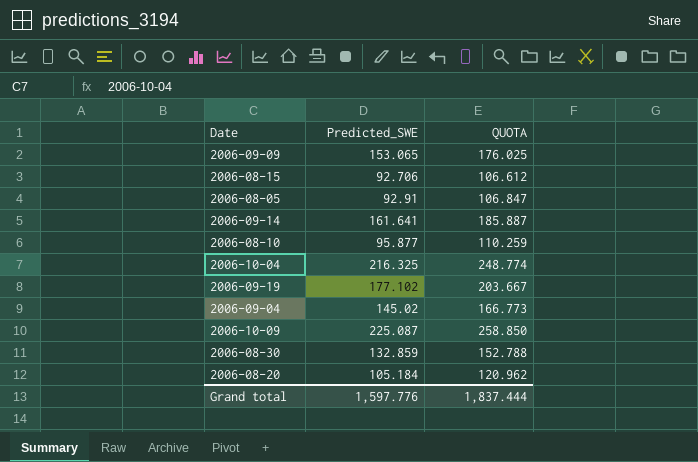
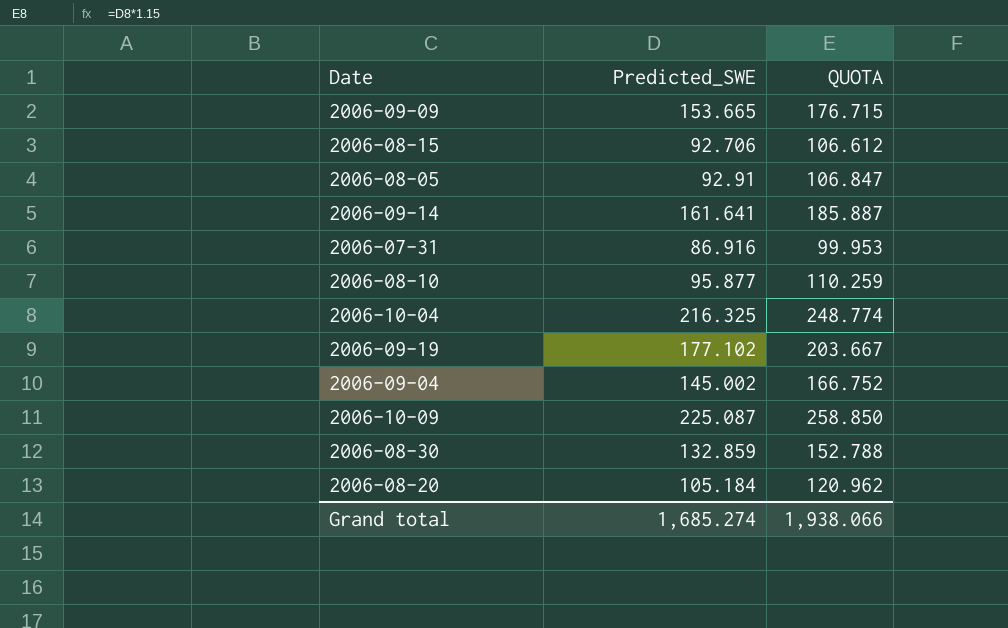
2006-09-09 | Predicted_SWE: 153.065 -> 153.665
2006-09-09 | QUOTA: 176.025 -> 176.715
row 2006-07-31: none -> 86.916 | 99.953
2006-09-04 | Predicted_SWE: 145.02 -> 145.002
2006-09-04 | QUOTA: 166.773 -> 166.752
Grand total | Predicted_SWE: 1,597.776 -> 1,685.274
Grand total | QUOTA: 1,837.444 -> 1,938.066

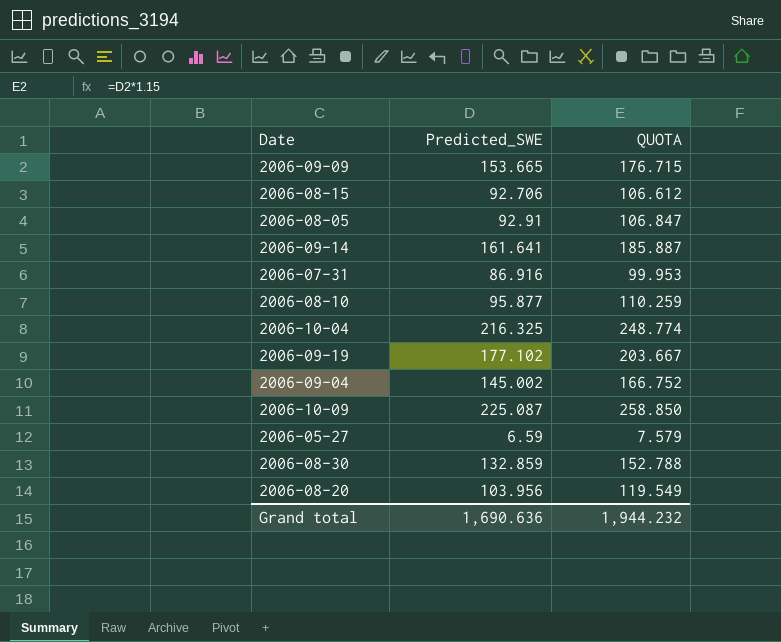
row 2006-05-27: none -> 6.59 | 7.579
2006-08-20 | Predicted_SWE: 105.184 -> 103.956
2006-08-20 | QUOTA: 120.962 -> 119.549
Grand total | Predicted_SWE: 1,685.274 -> 1,690.636
Grand total | QUOTA: 1,938.066 -> 1,944.232

